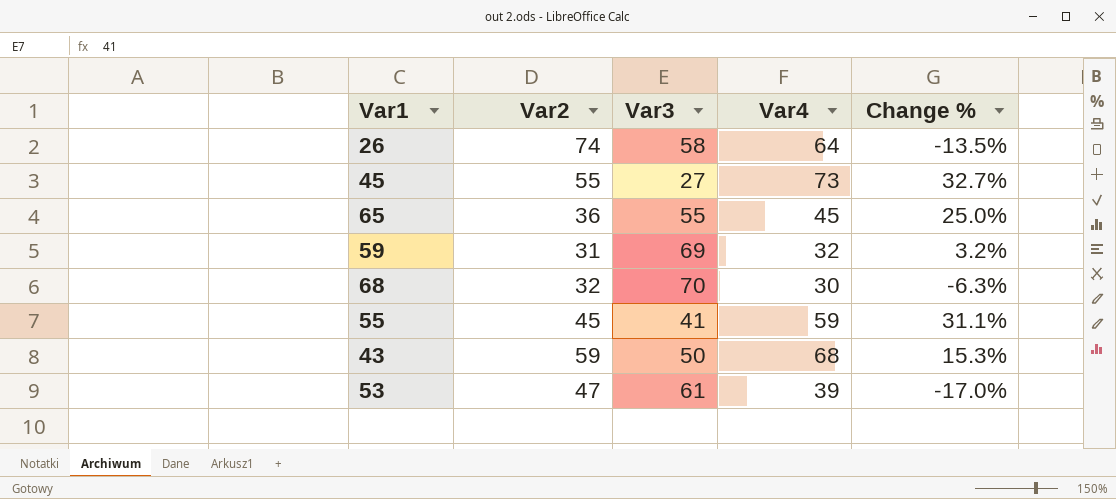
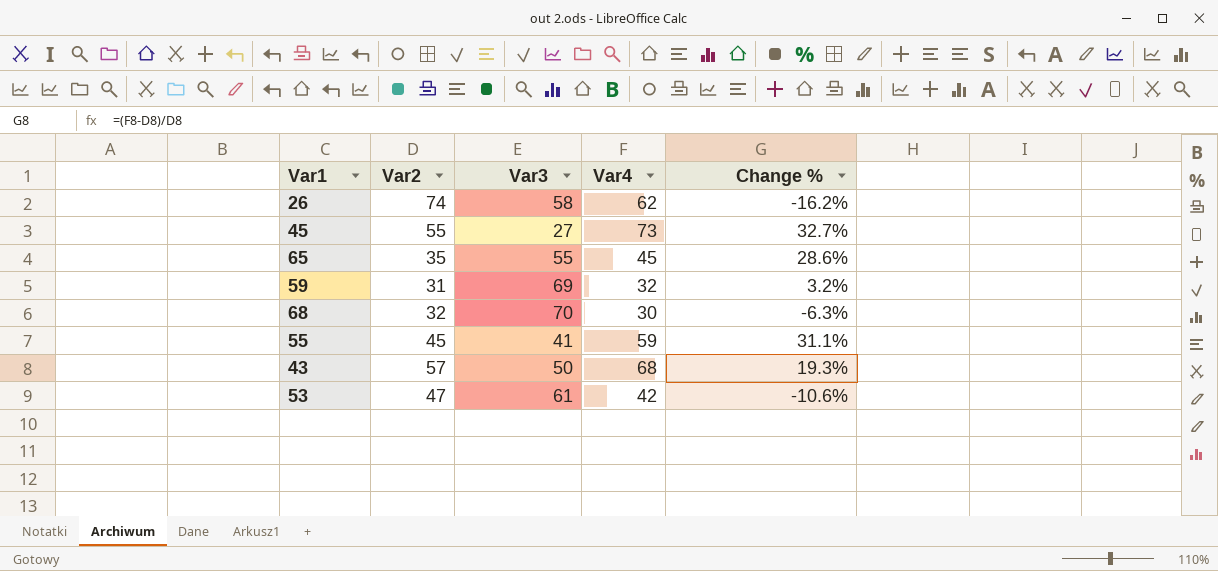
26 | Var4: 64 -> 62
26 | Change %: -13.5% -> -16.2%
65 | Var2: 36 -> 35
65 | Change %: 25.0% -> 28.6%
43 | Var2: 59 -> 57
43 | Change %: 15.3% -> 19.3%
53 | Var4: 39 -> 42
53 | Change %: -17.0% -> -10.6%

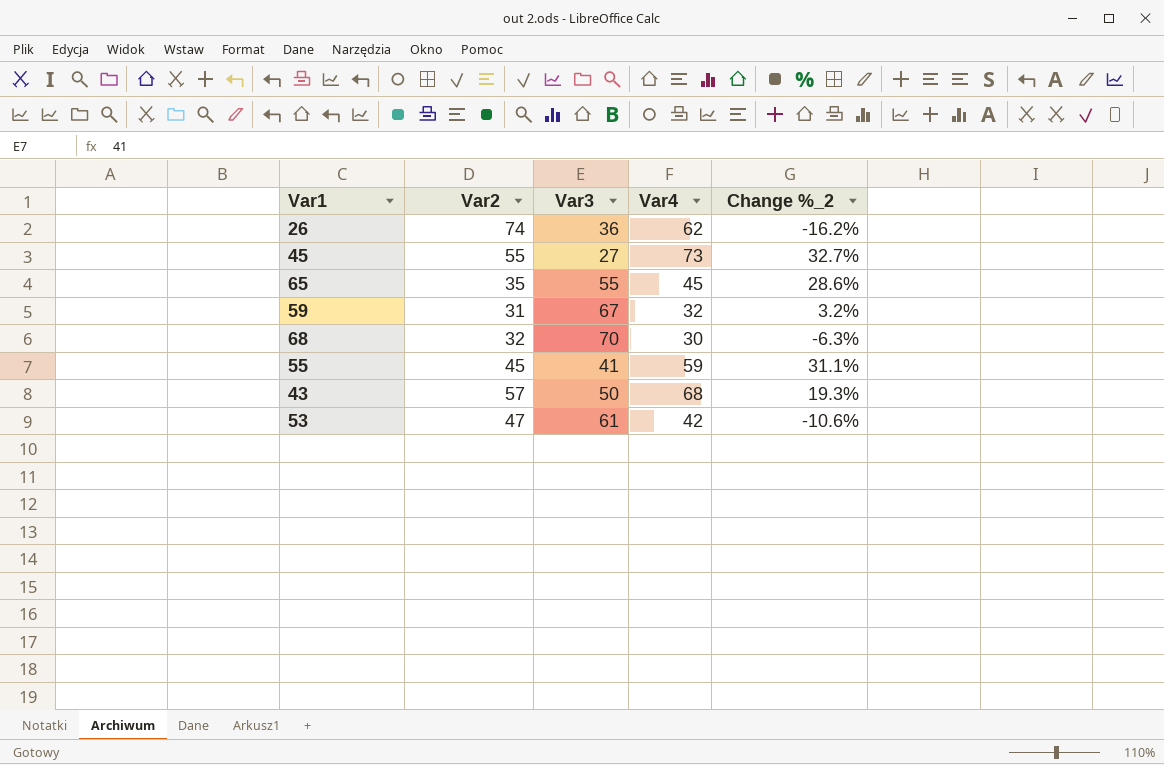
column name: Change % -> Change %_2
26 | Var3: 58 -> 36
59 | Var3: 69 -> 67

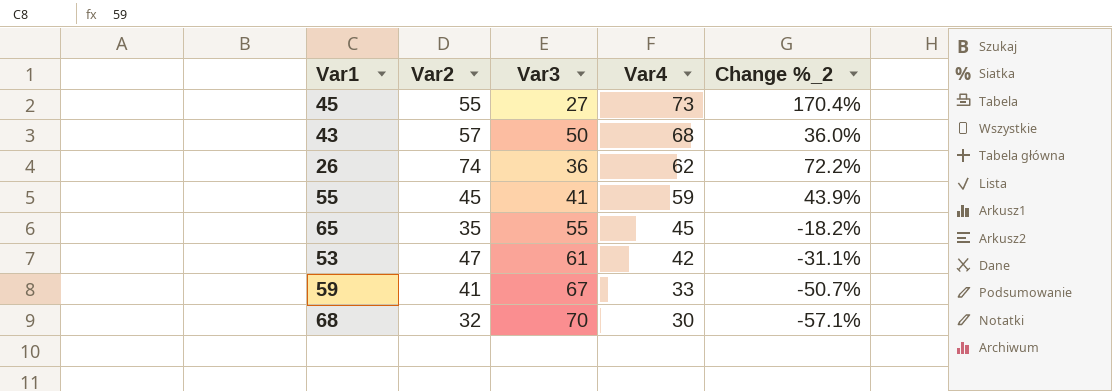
row order: none -> Var4 descending
column Change %_2 | formula: ([Var4] - [Var2]) / [Var2] -> ([Var4] - [Var3]) / [Var3]
59 | Var2: 31 -> 41
59 | Var4: 32 -> 33

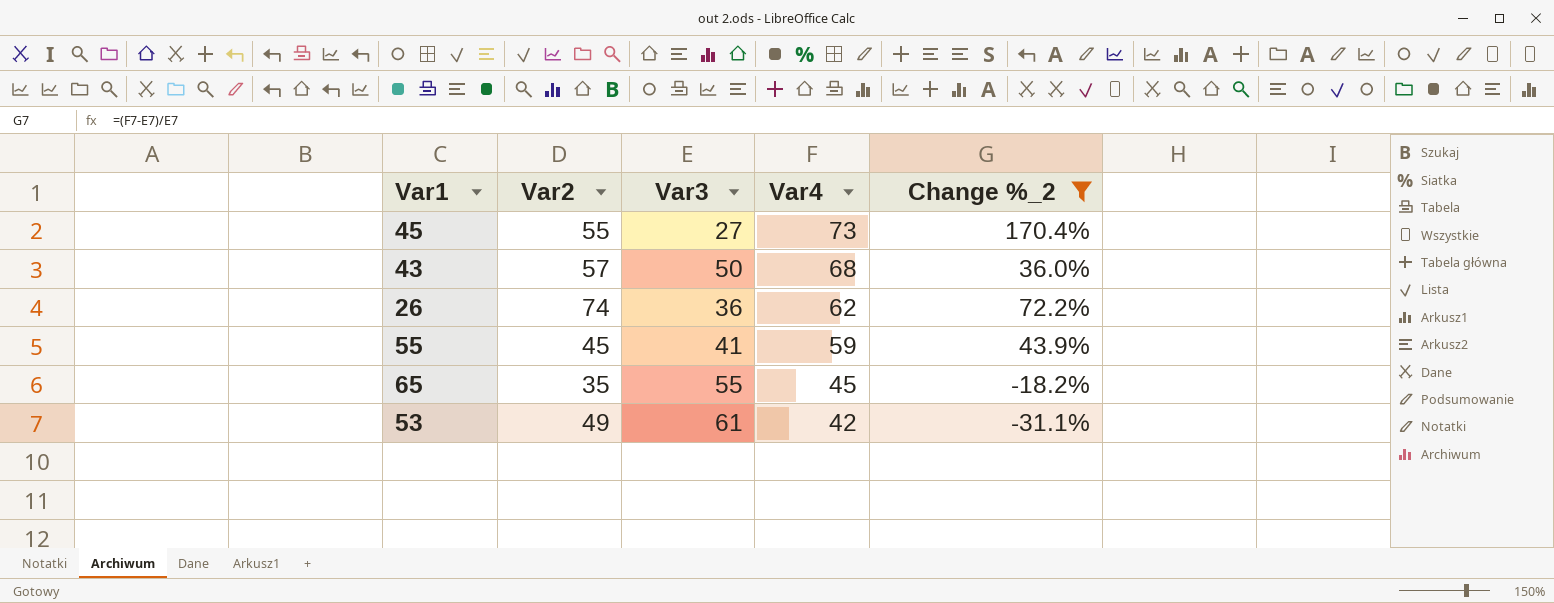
filter: none -> Change %_2 >= -31.1%
53 | Var2: 47 -> 49

